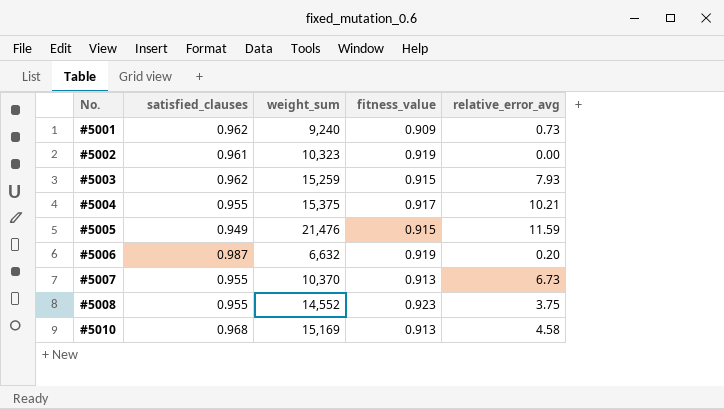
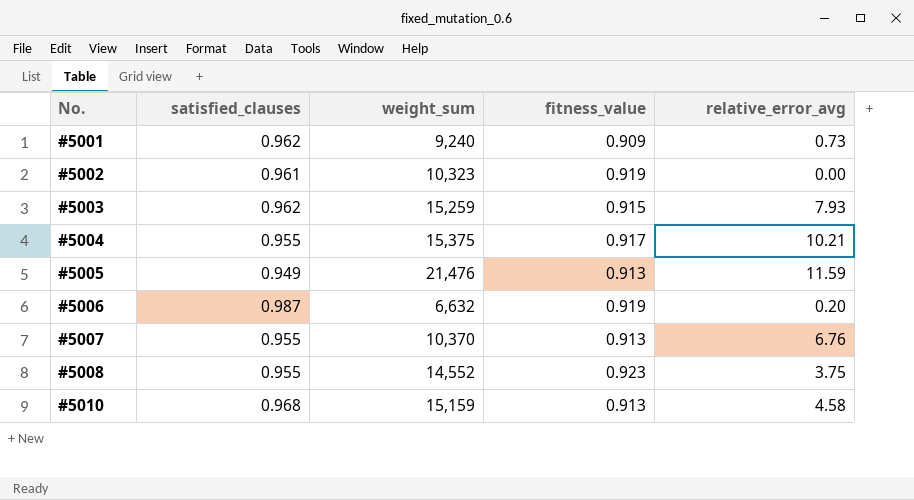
#5005 | fitness_value: 0.915 -> 0.913
#5007 | relative_error_avg: 6.73 -> 6.76
#5010 | weight_sum: 15,169 -> 15,159

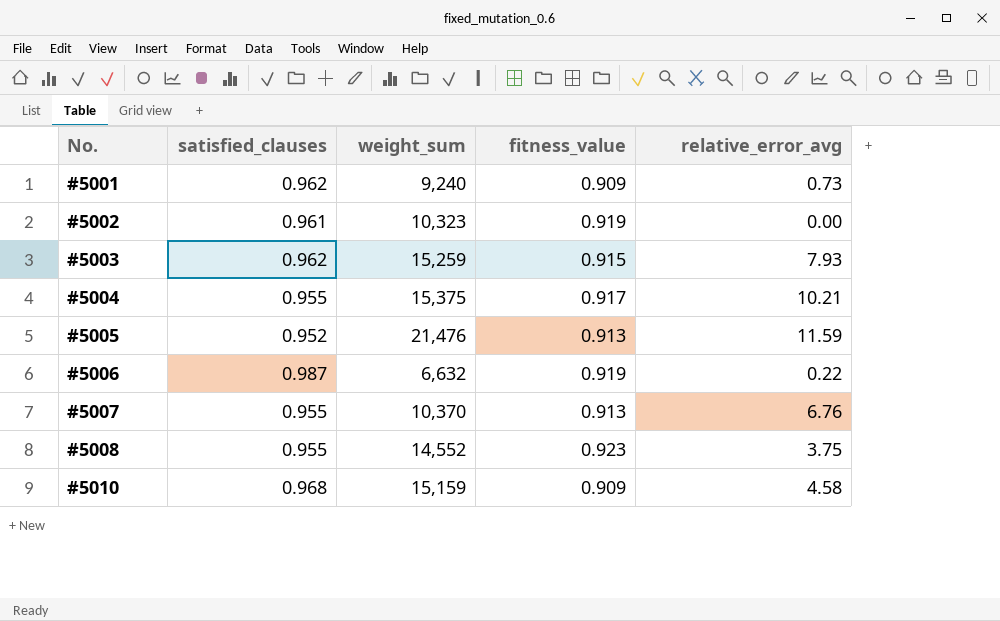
#5005 | satisfied_clauses: 0.949 -> 0.952
#5006 | relative_error_avg: 0.20 -> 0.22
#5010 | fitness_value: 0.913 -> 0.909

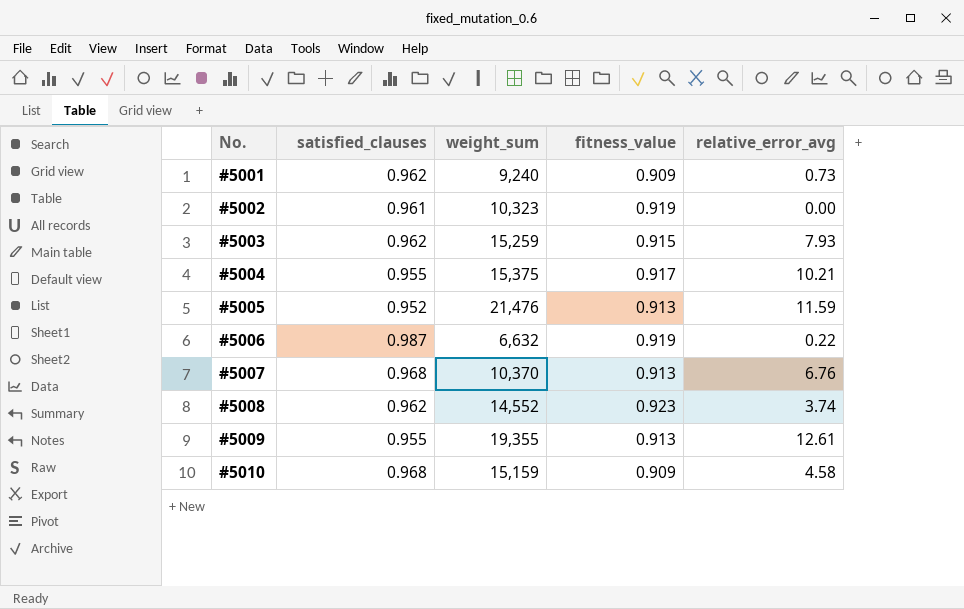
#5007 | satisfied_clauses: 0.955 -> 0.968
#5008 | satisfied_clauses: 0.955 -> 0.962
#5008 | relative_error_avg: 3.75 -> 3.74
row #5009: none -> 0.955 | 19,355 | 0.913 | 12.61

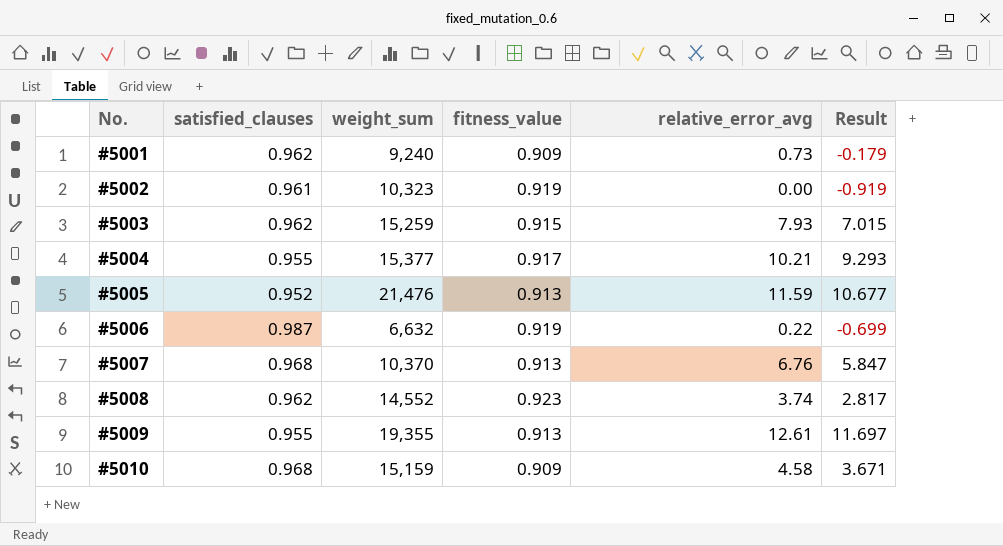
column Result | formula: none -> [relative_error_avg] - [fitness_value]
#5004 | weight_sum: 15,375 -> 15,377

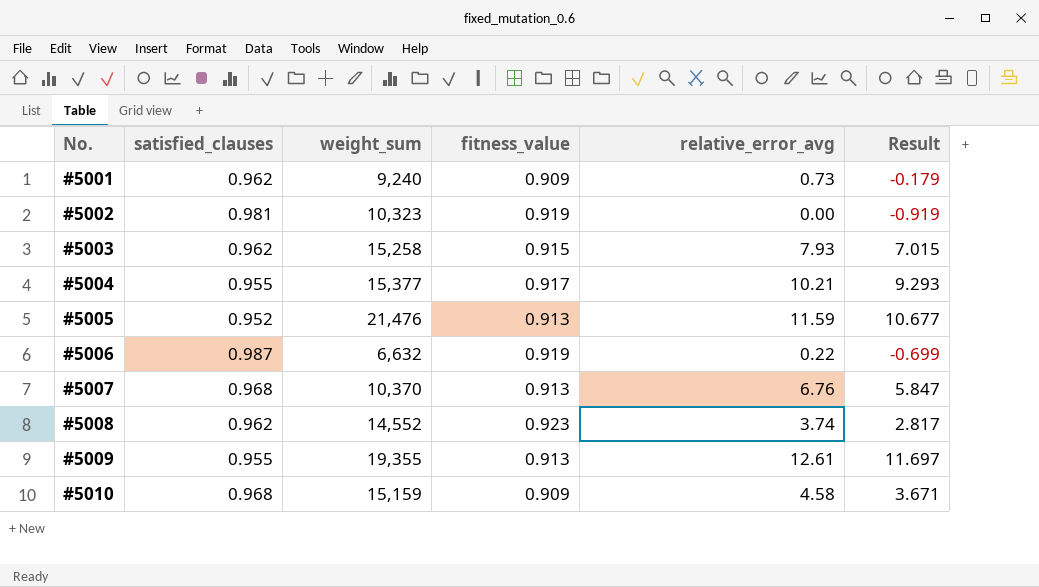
#5002 | satisfied_clauses: 0.961 -> 0.981
#5003 | weight_sum: 15,259 -> 15,258

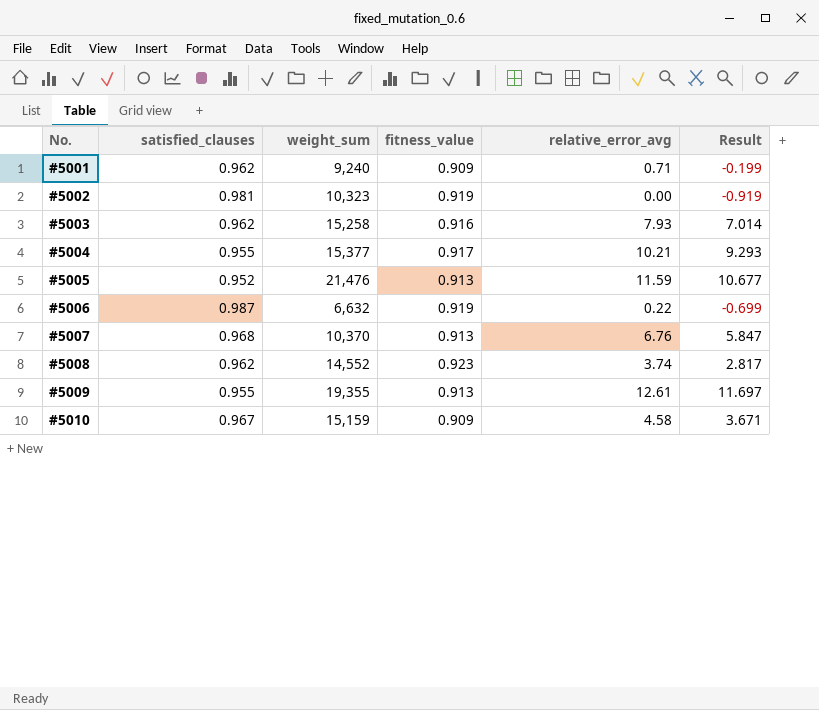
#5001 | relative_error_avg: 0.73 -> 0.71
#5001 | Result: -0.179 -> -0.199
#5003 | fitness_value: 0.915 -> 0.916
#5003 | Result: 7.015 -> 7.014
#5010 | satisfied_clauses: 0.968 -> 0.967

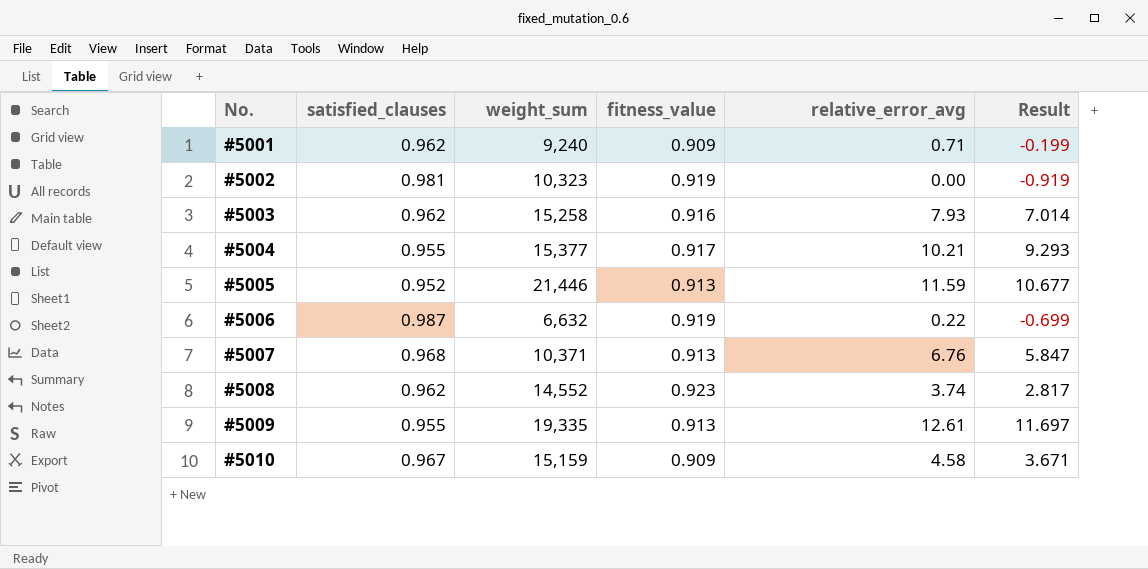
#5005 | weight_sum: 21,476 -> 21,446
#5007 | weight_sum: 10,370 -> 10,371
#5009 | weight_sum: 19,355 -> 19,335

